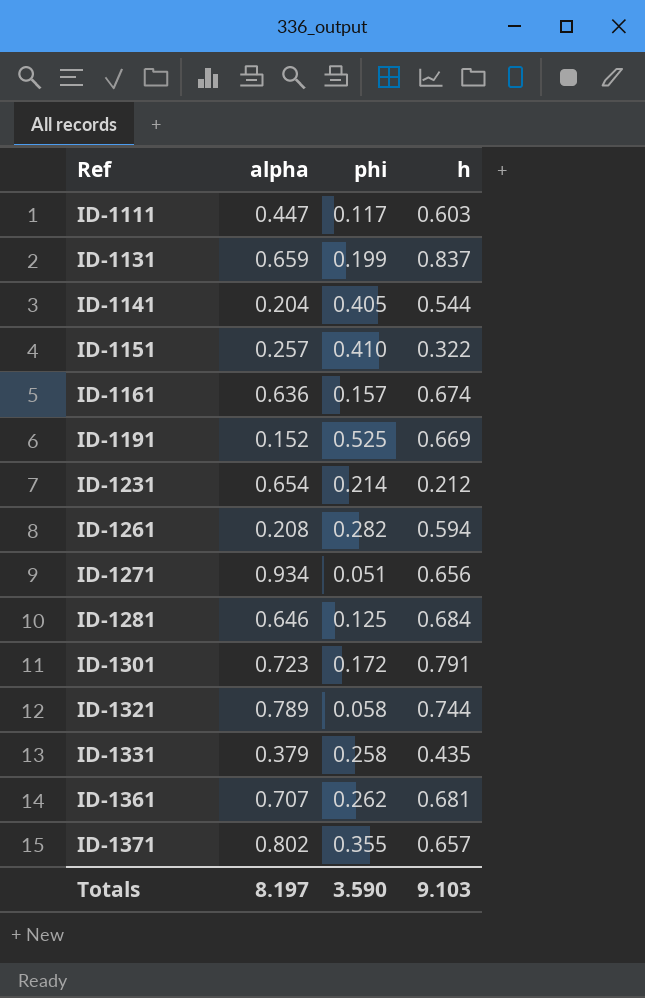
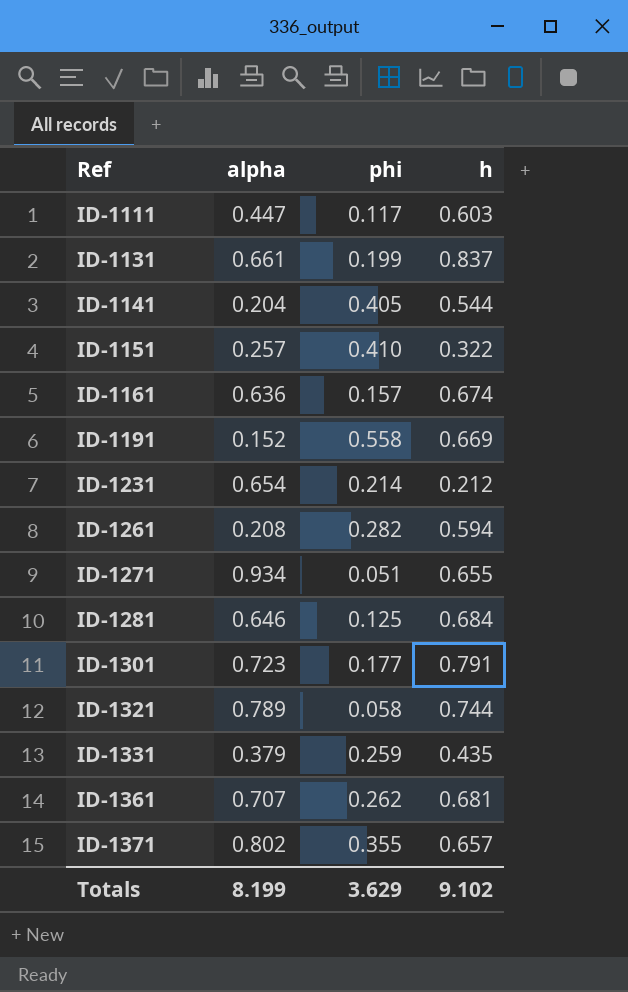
ID-1131 | alpha: 0.659 -> 0.661
ID-1191 | phi: 0.525 -> 0.558
ID-1271 | h: 0.656 -> 0.655
ID-1301 | phi: 0.172 -> 0.177
ID-1331 | phi: 0.258 -> 0.259
Totals | alpha: 8.197 -> 8.199
Totals | phi: 3.590 -> 3.629
Totals | h: 9.103 -> 9.102

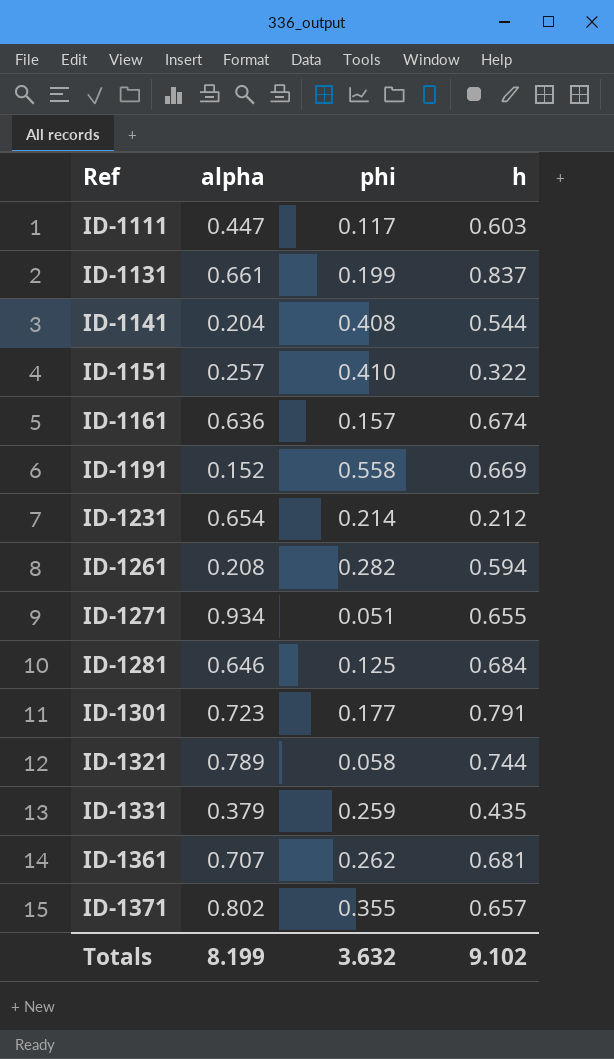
ID-1141 | phi: 0.405 -> 0.408
Totals | phi: 3.629 -> 3.632

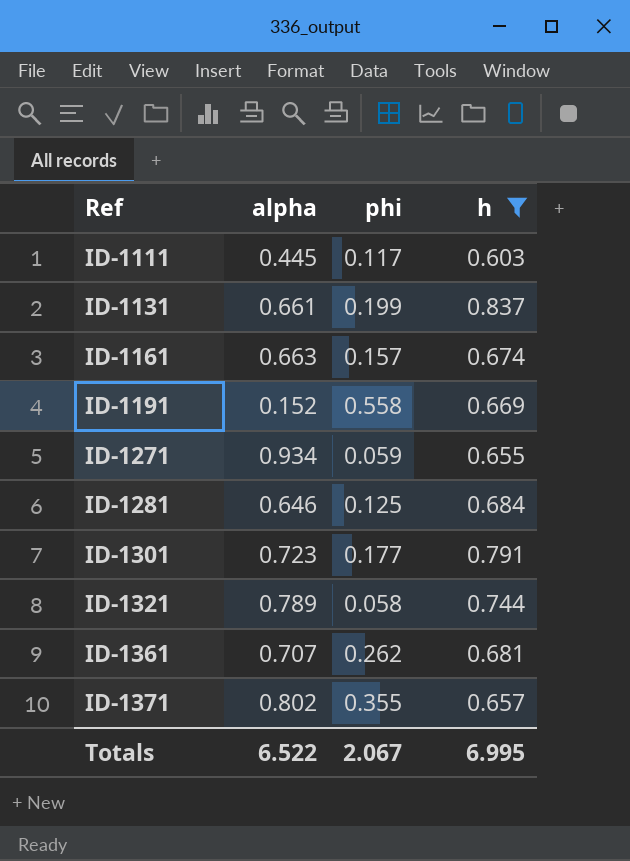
filter: none -> h >= 0.603
ID-1111 | alpha: 0.447 -> 0.445
ID-1161 | alpha: 0.636 -> 0.663
ID-1271 | phi: 0.051 -> 0.059
Totals | alpha: 8.199 -> 6.522
Totals | phi: 3.632 -> 2.067
Totals | h: 9.102 -> 6.995

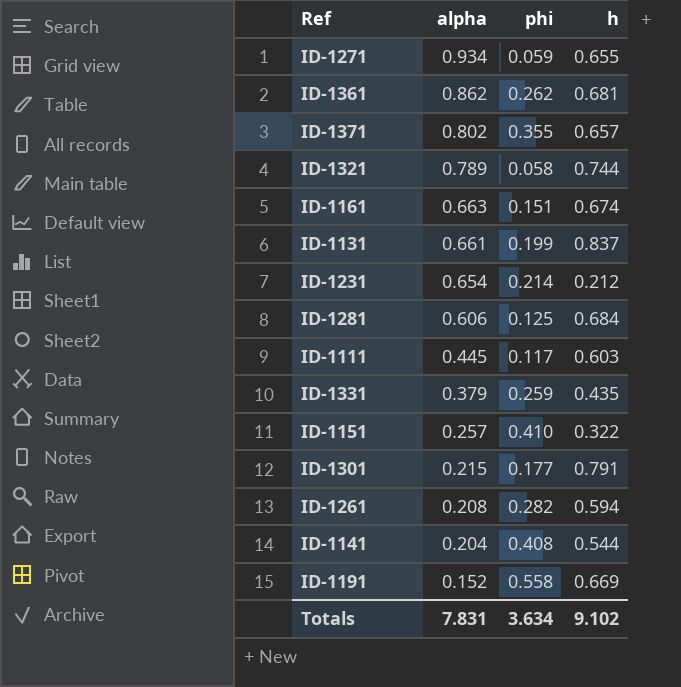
filter: h >= 0.603 -> none
row order: Ref ascending -> alpha descending
ID-1361 | alpha: 0.707 -> 0.862
ID-1161 | phi: 0.157 -> 0.151
ID-1281 | alpha: 0.646 -> 0.606
ID-1301 | alpha: 0.723 -> 0.215
Totals | alpha: 6.522 -> 7.831
Totals | phi: 2.067 -> 3.634
Totals | h: 6.995 -> 9.102

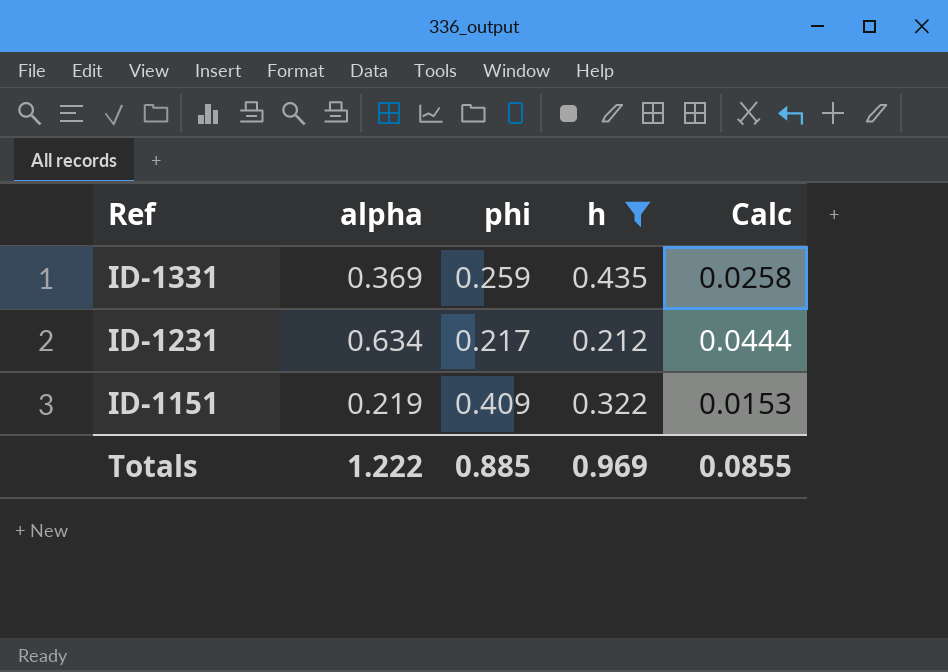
filter: none -> h <= 0.435
row order: alpha descending -> Ref descending
column Calc | formula: none -> [alpha] * 0.07
ID-1331 | alpha: 0.379 -> 0.369
ID-1231 | alpha: 0.654 -> 0.634
ID-1231 | phi: 0.214 -> 0.217
ID-1151 | alpha: 0.257 -> 0.219
ID-1151 | phi: 0.410 -> 0.409
Totals | alpha: 7.831 -> 1.222
Totals | phi: 3.634 -> 0.885
Totals | h: 9.102 -> 0.969

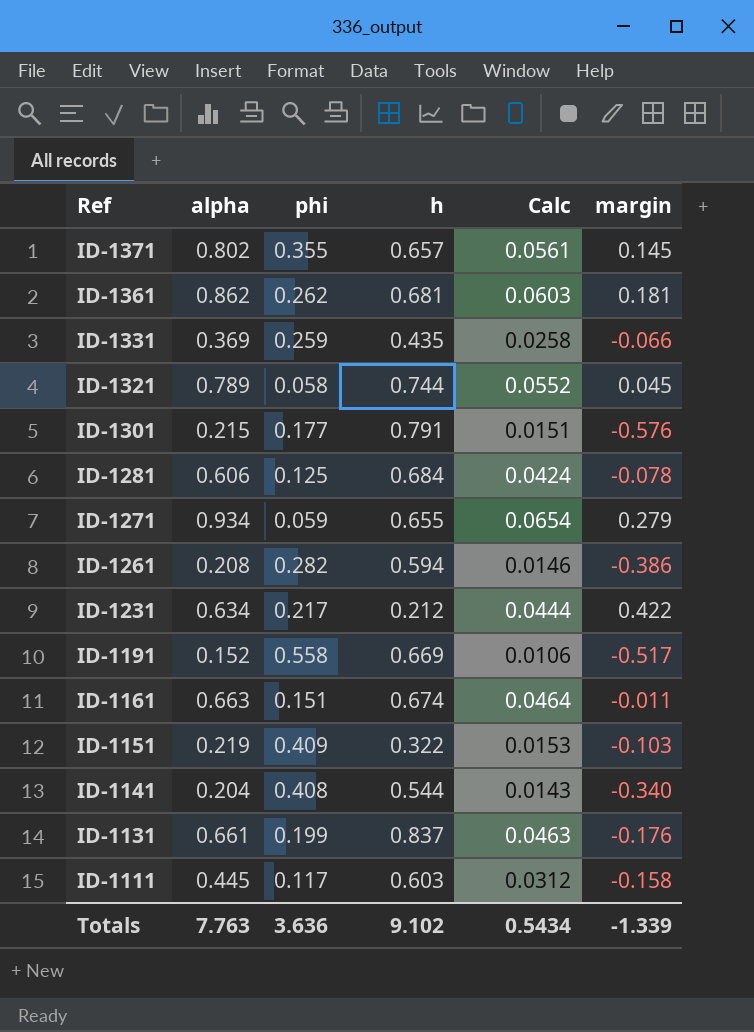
filter: h <= 0.435 -> none
column margin | formula: none -> [alpha] - [h]
Totals | alpha: 1.222 -> 7.763
Totals | phi: 0.885 -> 3.636
Totals | h: 0.969 -> 9.102
Totals | Calc: 0.0855 -> 0.5434

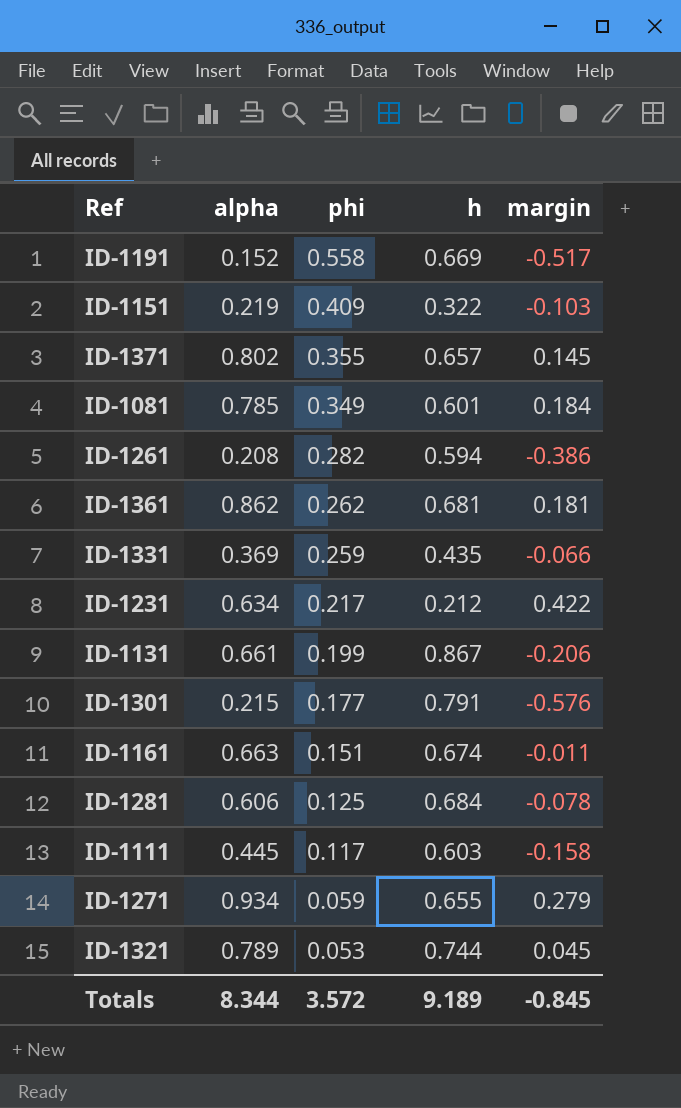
row order: Ref descending -> phi descending
column Calc | formula: [alpha] * 0.07 -> none
row ID-1141: 0.204 | 0.408 | 0.544 | 0.0143 | -0.340 -> none
row ID-1081: none -> 0.785 | 0.349 | 0.601 | 0.184
ID-1131 | h: 0.837 -> 0.867
ID-1131 | margin: -0.176 -> -0.206
ID-1321 | phi: 0.058 -> 0.053
Totals | alpha: 7.763 -> 8.344
Totals | phi: 3.636 -> 3.572
Totals | h: 9.102 -> 9.189
Totals | margin: -1.339 -> -0.845

